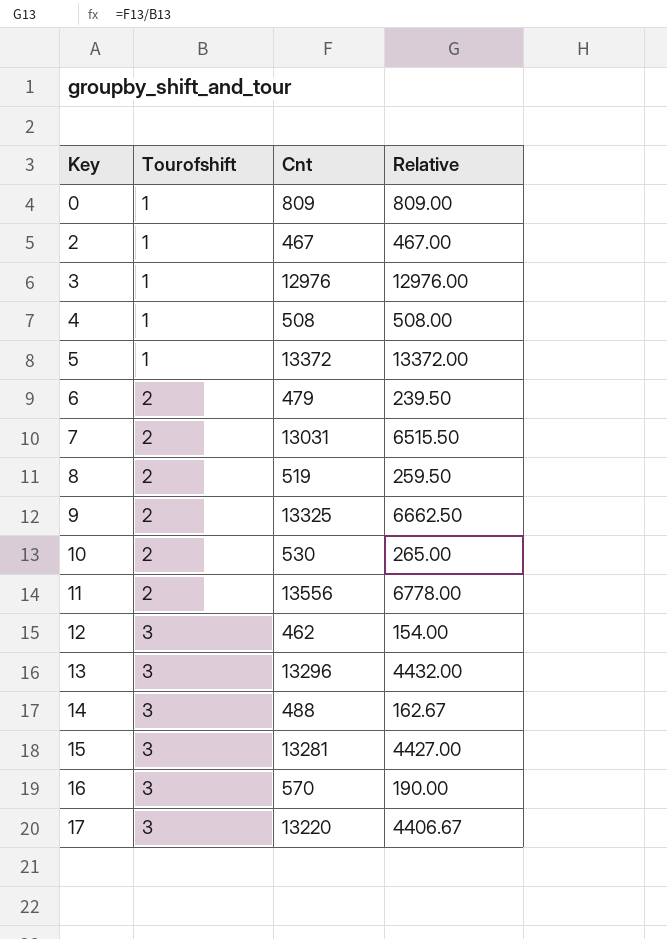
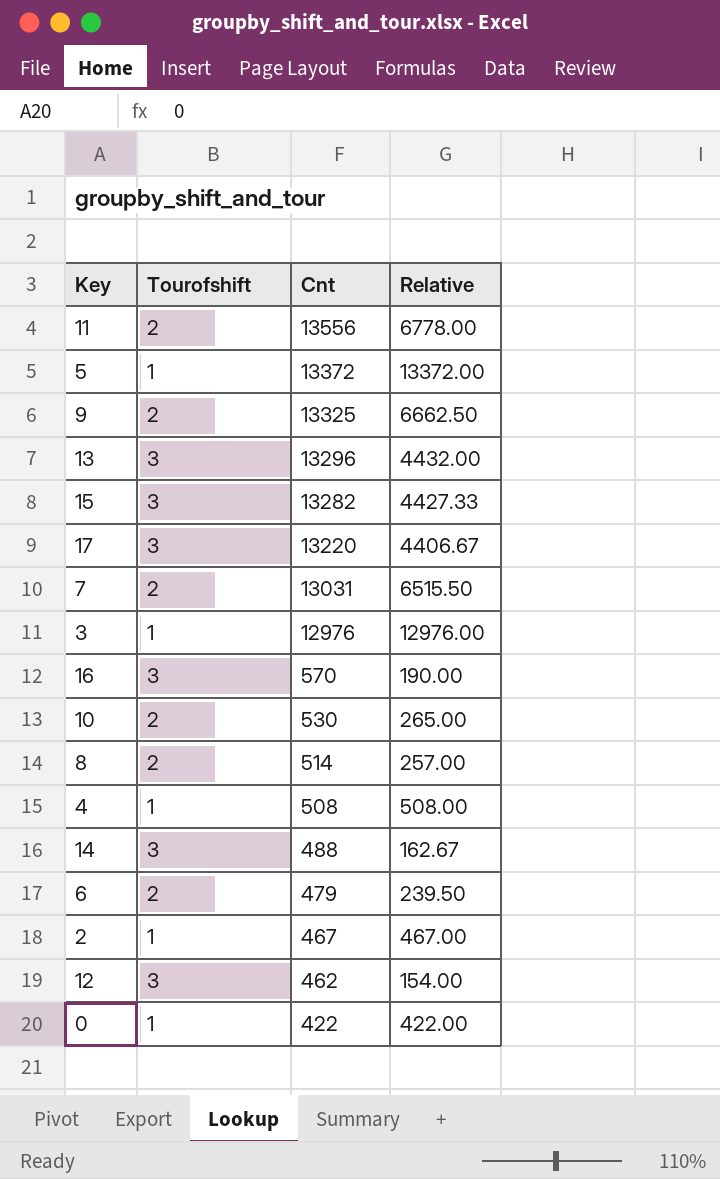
row order: Key ascending -> Cnt descending
15 | Cnt: 13281 -> 13282
15 | Relative: 4427.00 -> 4427.33
8 | Cnt: 519 -> 514
8 | Relative: 259.50 -> 257.00
0 | Cnt: 809 -> 422
0 | Relative: 809.00 -> 422.00

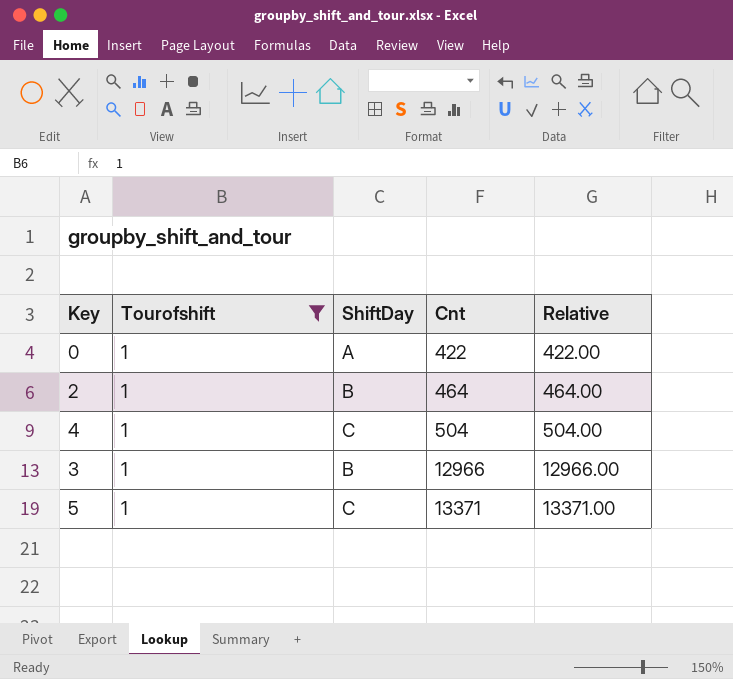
filter: none -> Tourofshift = 1
row order: Cnt descending -> Cnt ascending
column ShiftDay | position: none -> 3
2 | Cnt: 467 -> 464
2 | Relative: 467.00 -> 464.00
4 | Cnt: 508 -> 504
4 | Relative: 508.00 -> 504.00
3 | Cnt: 12976 -> 12966
3 | Relative: 12976.00 -> 12966.00
5 | Cnt: 13372 -> 13371
5 | Relative: 13372.00 -> 13371.00

